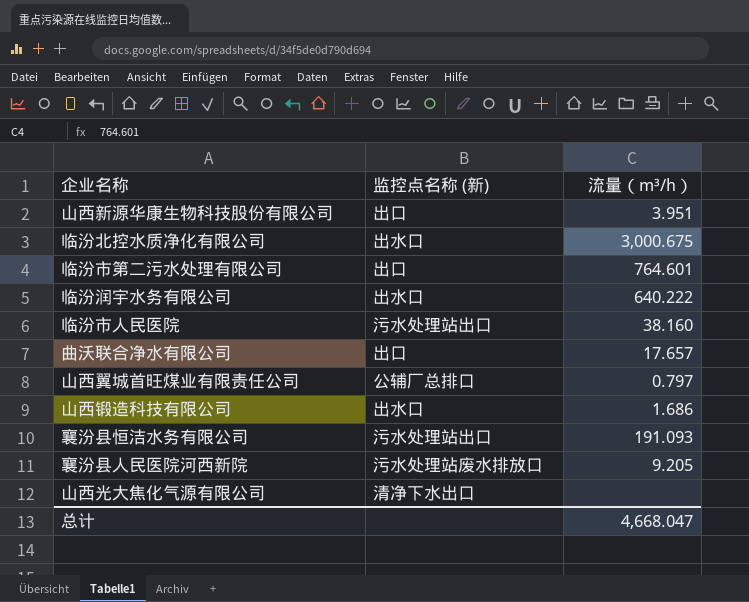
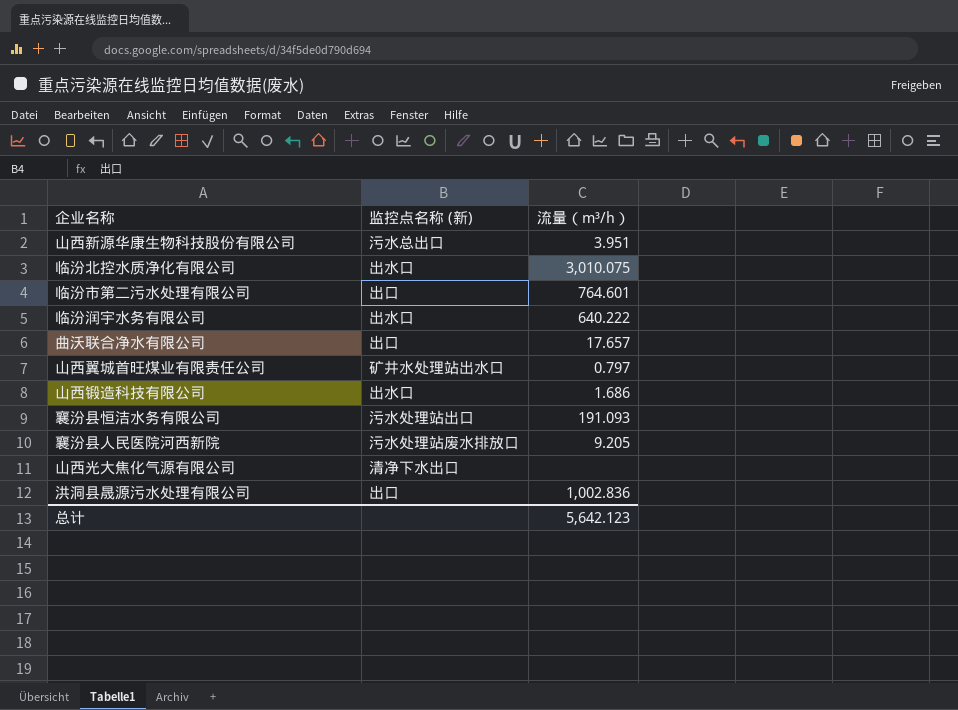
row 临汾市人民医院: 污水处理站出口 | 38.160 -> none
山西新源华康生物科技股份有限公司 | 监控点名称 (新): 出口 -> 污水总出口
临汾北控水质净化有限公司 | 流量（m³/h）: 3,000.675 -> 3,010.075
山西翼城首旺煤业有限责任公司 | 监控点名称 (新): 公辅厂总排口 -> 矿井水处理站出水口
row 洪洞县晟源污水处理有限公司: none -> 出口 | 1,002.836
总计 | 流量（m³/h）: 4,668.047 -> 5,642.123

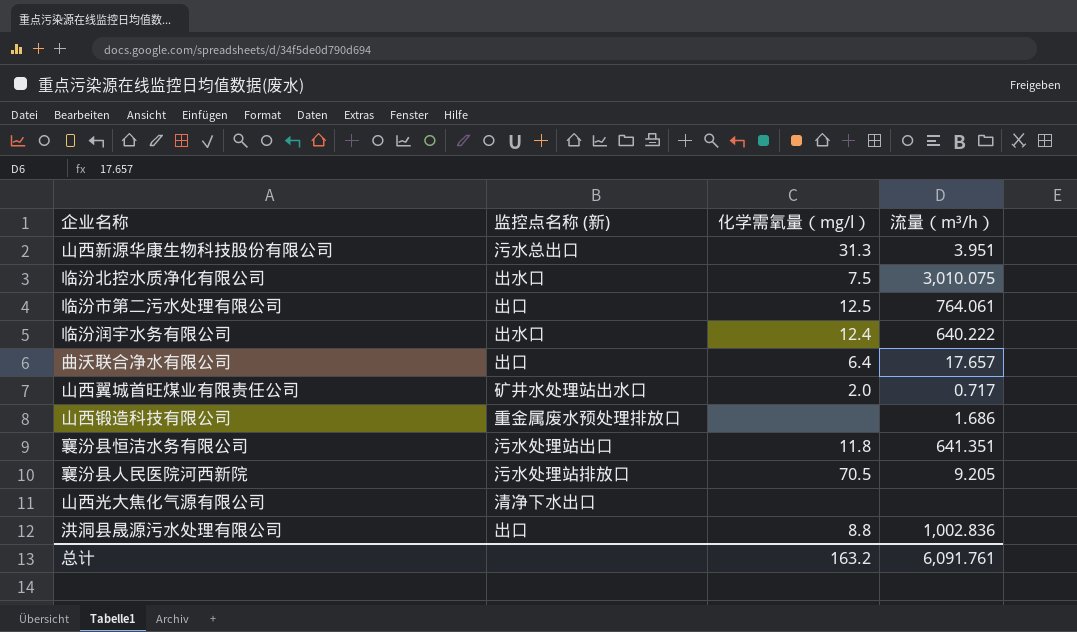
column 化学需氧量（mg/l） | position: none -> 3
临汾市第二污水处理有限公司 | 流量（m³/h）: 764.601 -> 764.061
山西翼城首旺煤业有限责任公司 | 流量（m³/h）: 0.797 -> 0.717
山西锻造科技有限公司 | 监控点名称 (新): 出水口 -> 重金属废水预处理排放口
襄汾县恒洁水务有限公司 | 流量（m³/h）: 191.093 -> 641.351
襄汾县人民医院河西新院 | 监控点名称 (新): 污水处理站废水排放口 -> 污水处理站排放口
总计 | 流量（m³/h）: 5,642.123 -> 6,091.761

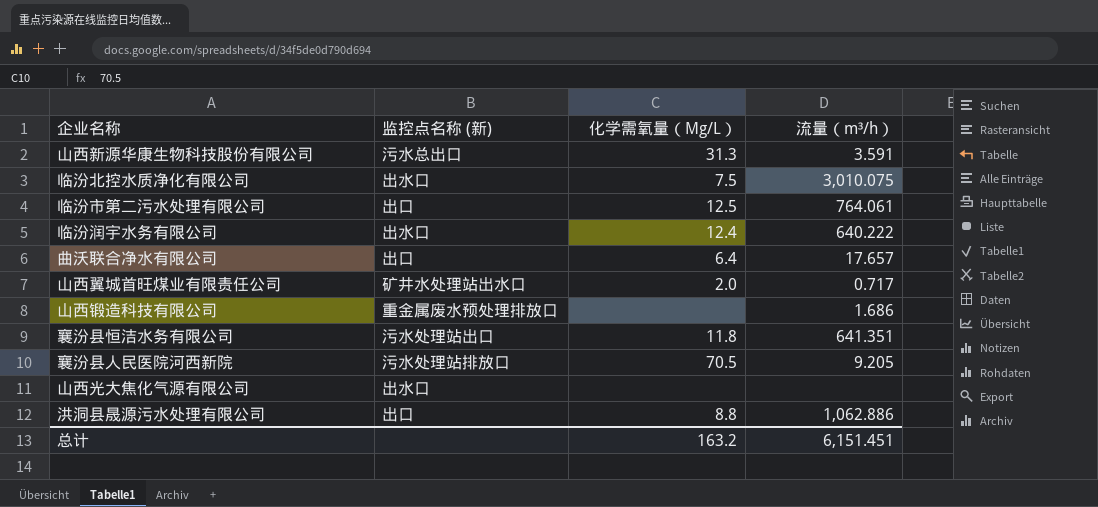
column name: 化学需氧量（mg/l） -> 化学需氧量（Mg/L）
山西新源华康生物科技股份有限公司 | 流量（m³/h）: 3.951 -> 3.591
山西光大焦化气源有限公司 | 监控点名称 (新): 清净下水出口 -> 出水口
洪洞县晟源污水处理有限公司 | 流量（m³/h）: 1,002.836 -> 1,062.886
总计 | 流量（m³/h）: 6,091.761 -> 6,151.451

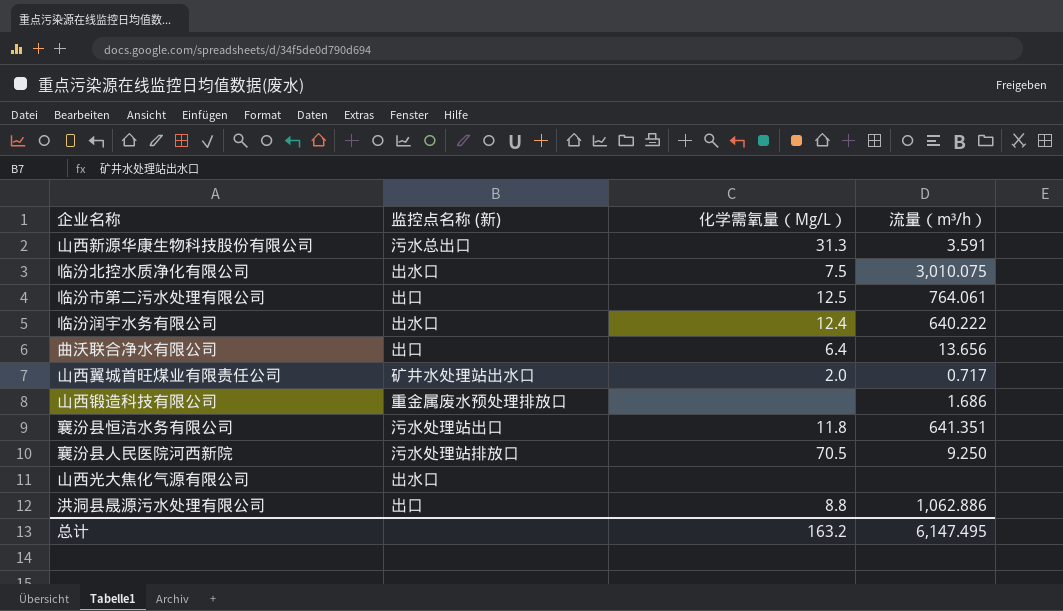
曲沃联合净水有限公司 | 流量（m³/h）: 17.657 -> 13.656
襄汾县人民医院河西新院 | 流量（m³/h）: 9.205 -> 9.250
总计 | 流量（m³/h）: 6,151.451 -> 6,147.495

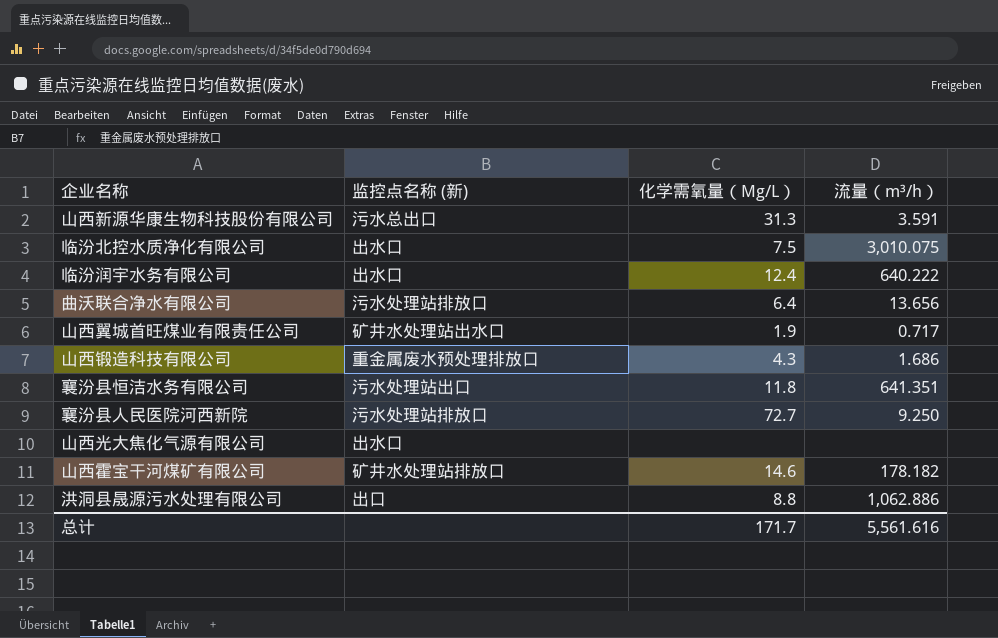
row 临汾市第二污水处理有限公司: 出口 | 12.5 | 764.061 -> none
曲沃联合净水有限公司 | 监控点名称 (新): 出口 -> 污水处理站排放口
山西翼城首旺煤业有限责任公司 | 化学需氧量（Mg/L）: 2.0 -> 1.9
山西锻造科技有限公司 | 化学需氧量（Mg/L）: none -> 4.3
襄汾县人民医院河西新院 | 化学需氧量（Mg/L）: 70.5 -> 72.7
row 山西霍宝干河煤矿有限公司: none -> 矿井水处理站排放口 | 14.6 | 178.182
总计 | 化学需氧量（Mg/L）: 163.2 -> 171.7
总计 | 流量（m³/h）: 6,147.495 -> 5,561.616

